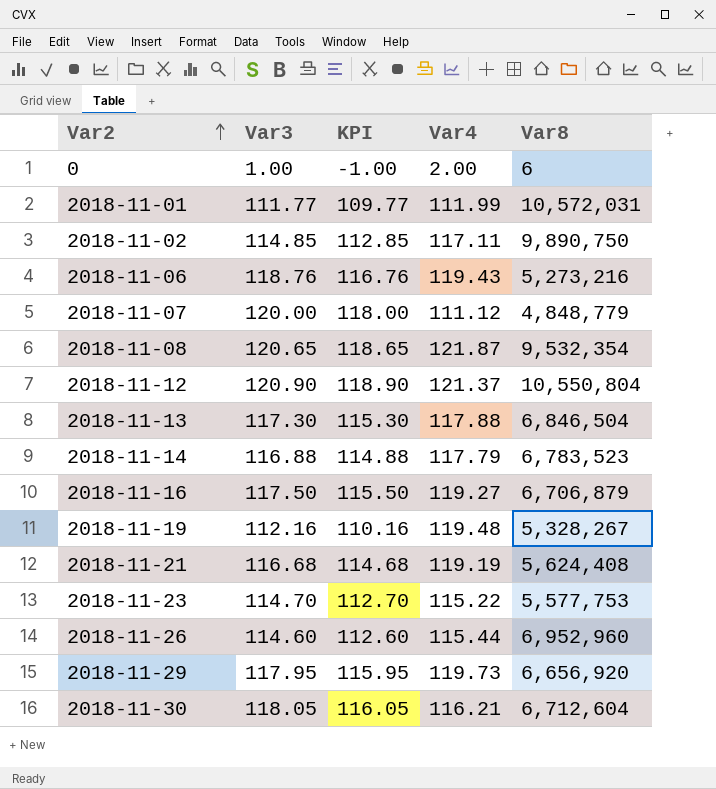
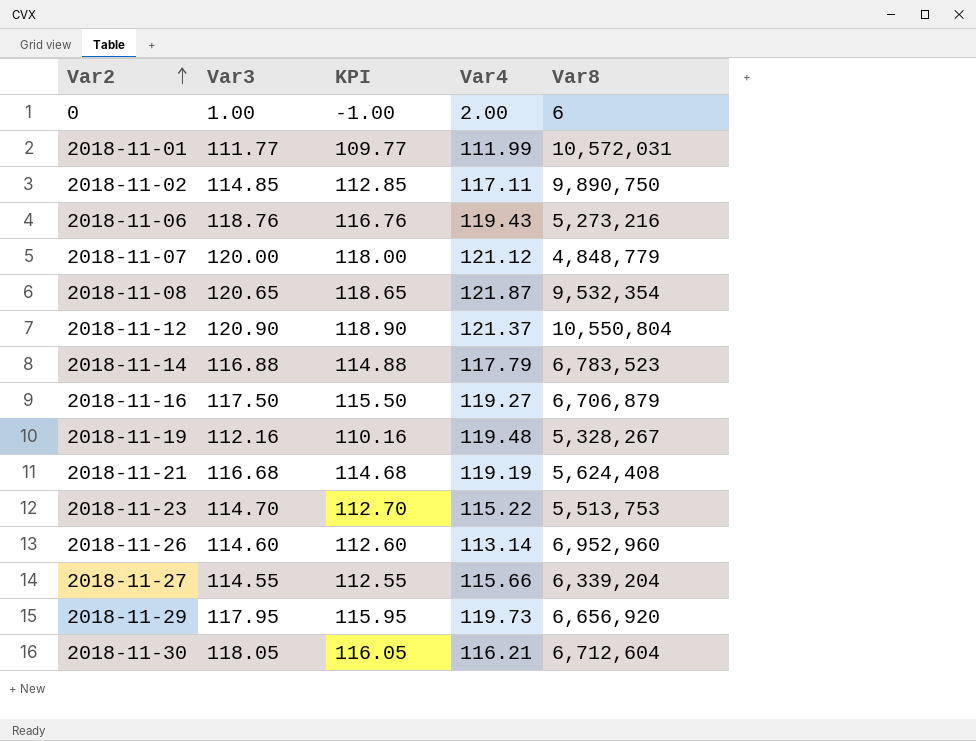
row 2018-11-13: 117.30 | 115.30 | 117.88 | 6,846,504 -> none
2018-11-07 | Var4: 111.12 -> 121.12
2018-11-23 | Var8: 5,577,753 -> 5,513,753
2018-11-26 | Var4: 115.44 -> 113.14
row 2018-11-27: none -> 114.55 | 112.55 | 115.66 | 6,339,204

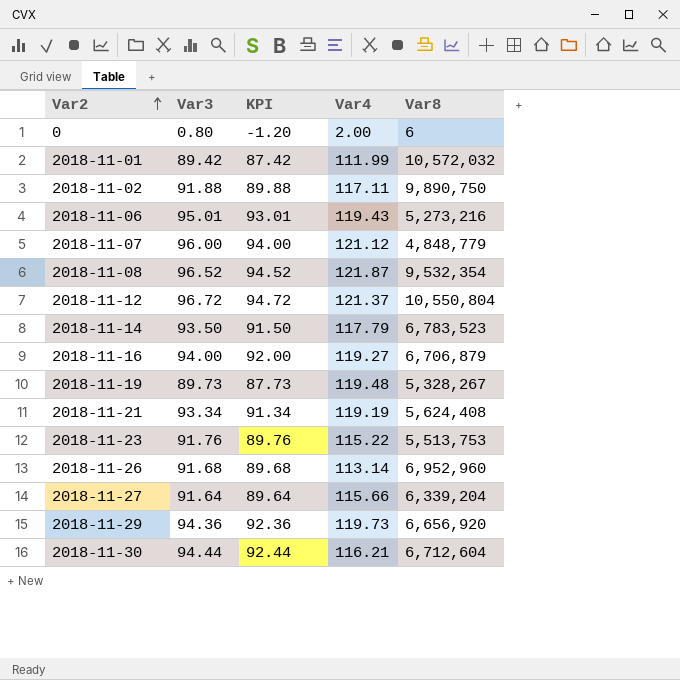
0 | Var3: 1.00 -> 0.80
0 | KPI: -1.00 -> -1.20
2018-11-01 | Var3: 111.77 -> 89.42
2018-11-01 | KPI: 109.77 -> 87.42
2018-11-01 | Var8: 10,572,031 -> 10,572,032
2018-11-02 | Var3: 114.85 -> 91.88
2018-11-02 | KPI: 112.85 -> 89.88
2018-11-06 | Var3: 118.76 -> 95.01
2018-11-06 | KPI: 116.76 -> 93.01
2018-11-07 | Var3: 120.00 -> 96.00
2018-11-07 | KPI: 118.00 -> 94.00
2018-11-08 | Var3: 120.65 -> 96.52
2018-11-08 | KPI: 118.65 -> 94.52
2018-11-12 | Var3: 120.90 -> 96.72
2018-11-12 | KPI: 118.90 -> 94.72
2018-11-14 | Var3: 116.88 -> 93.50
2018-11-14 | KPI: 114.88 -> 91.50
2018-11-16 | Var3: 117.50 -> 94.00
2018-11-16 | KPI: 115.50 -> 92.00
2018-11-19 | Var3: 112.16 -> 89.73
2018-11-19 | KPI: 110.16 -> 87.73
2018-11-21 | Var3: 116.68 -> 93.34
2018-11-21 | KPI: 114.68 -> 91.34
2018-11-23 | Var3: 114.70 -> 91.76
2018-11-23 | KPI: 112.70 -> 89.76
2018-11-26 | Var3: 114.60 -> 91.68
2018-11-26 | KPI: 112.60 -> 89.68
2018-11-27 | Var3: 114.55 -> 91.64
2018-11-27 | KPI: 112.55 -> 89.64
2018-11-29 | Var3: 117.95 -> 94.36
2018-11-29 | KPI: 115.95 -> 92.36
2018-11-30 | Var3: 118.05 -> 94.44
2018-11-30 | KPI: 116.05 -> 92.44

